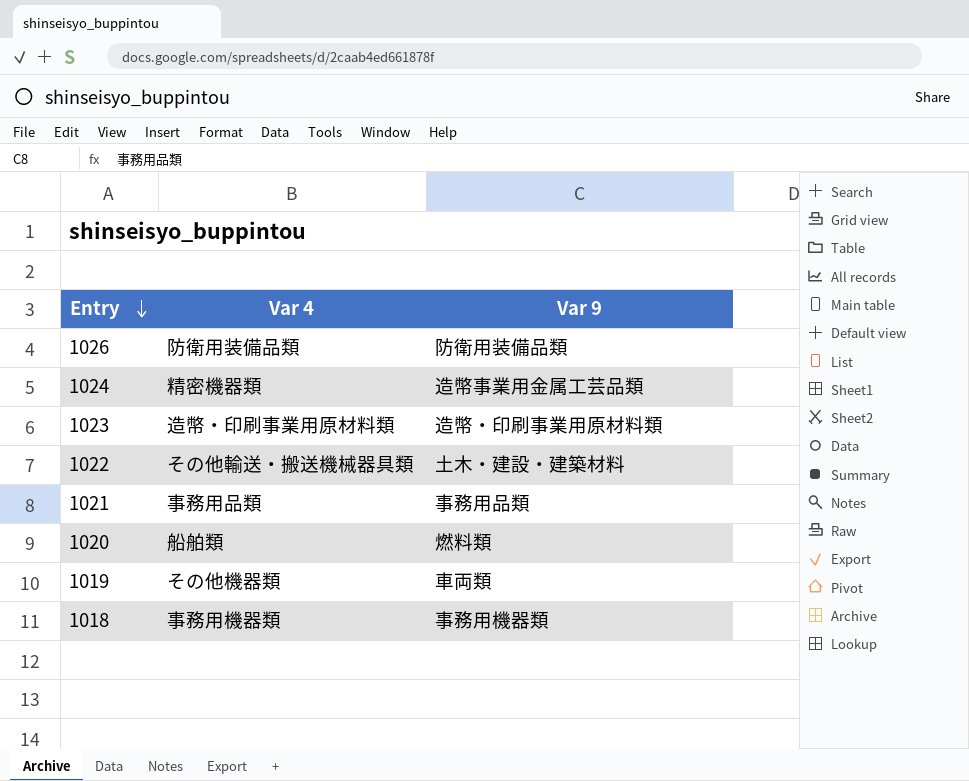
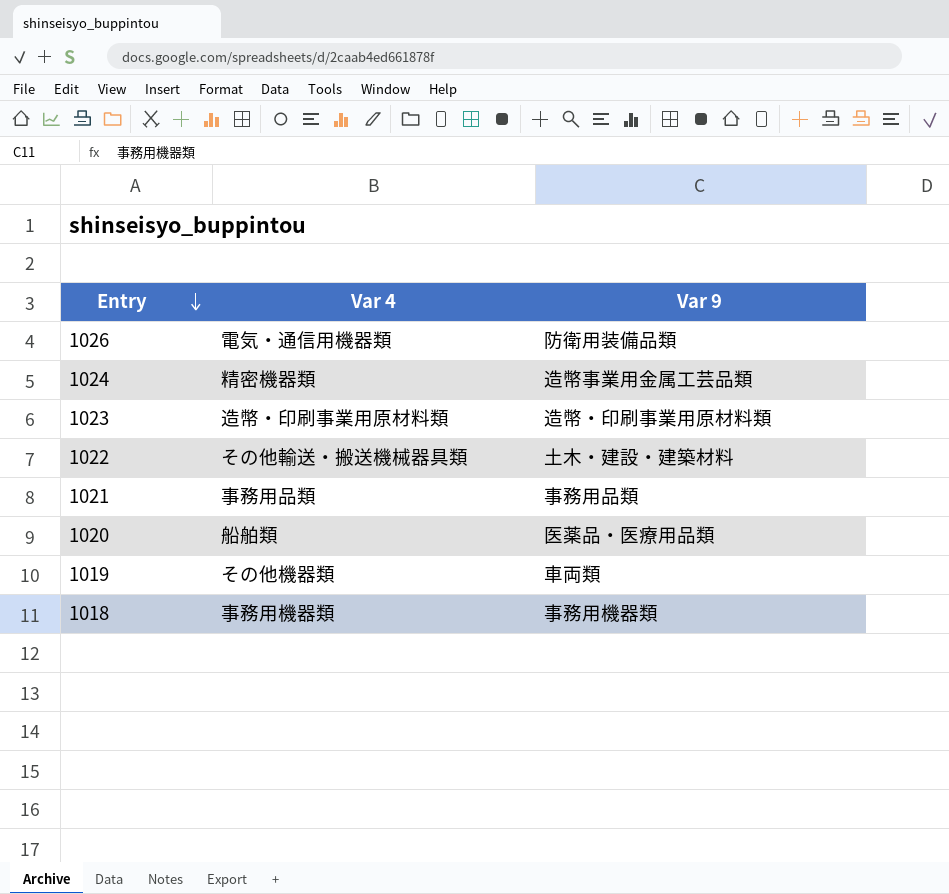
1026 | Var 4: 防衛用装備品類 -> 電気・通信用機器類
1020 | Var 9: 燃料類 -> 医薬品・医療用品類

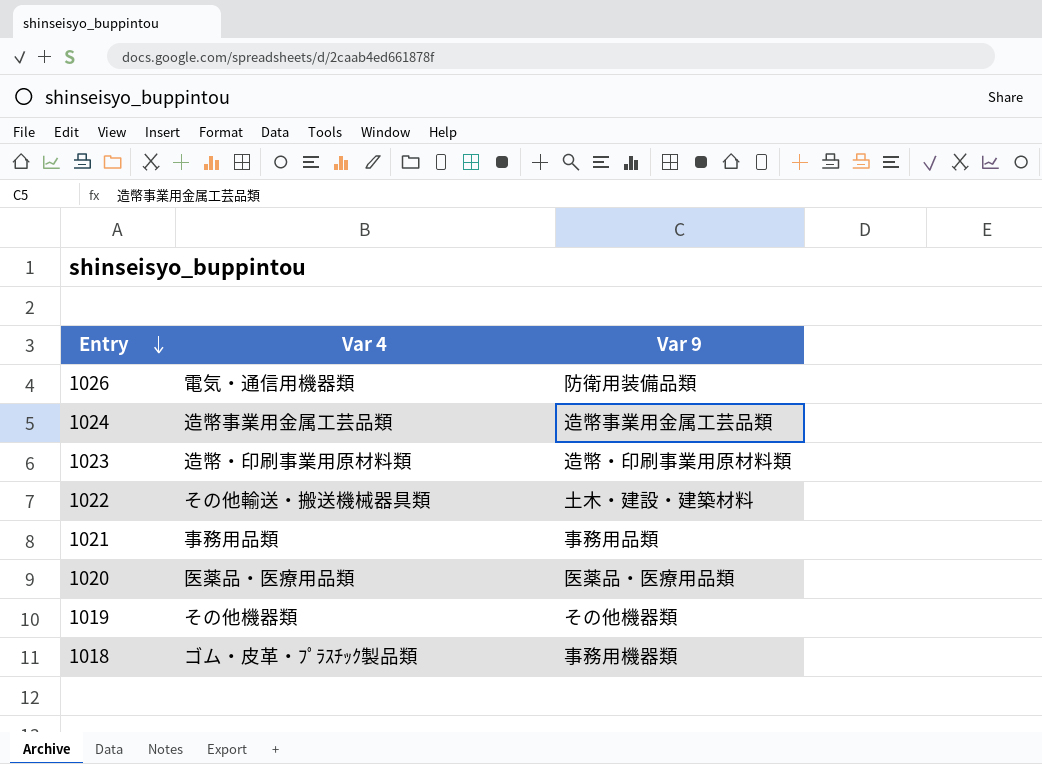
1024 | Var 4: 精密機器類 -> 造幣事業用金属工芸品類
1020 | Var 4: 船舶類 -> 医薬品・医療用品類
1019 | Var 9: 車両類 -> その他機器類
1018 | Var 4: 事務用機器類 -> ゴム・皮革・ﾌﾟﾗｽﾁｯｸ製品類

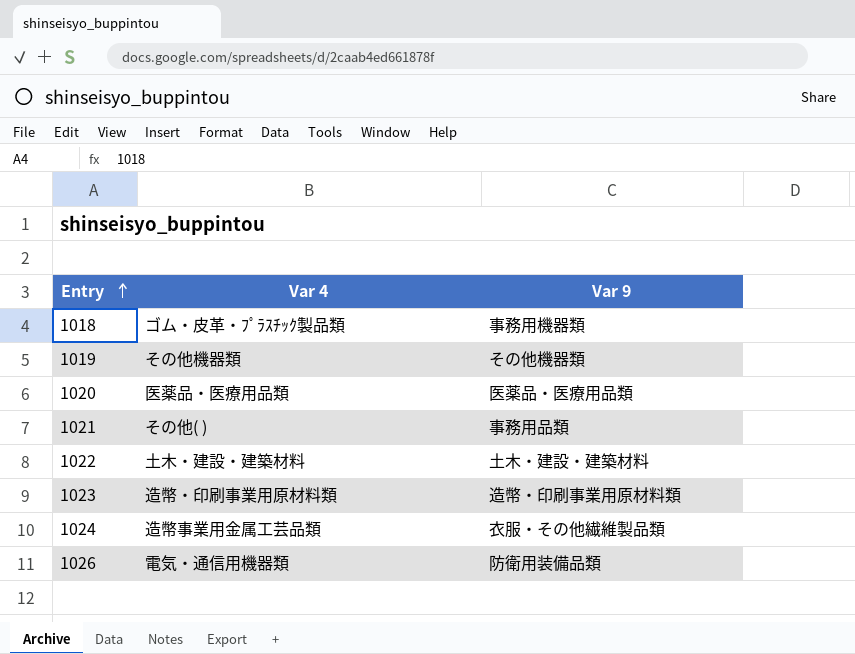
row order: Entry descending -> Entry ascending
1021 | Var 4: 事務用品類 -> その他( )
1022 | Var 4: その他輸送・搬送機械器具類 -> 土木・建設・建築材料
1024 | Var 9: 造幣事業用金属工芸品類 -> 衣服・その他繊維製品類

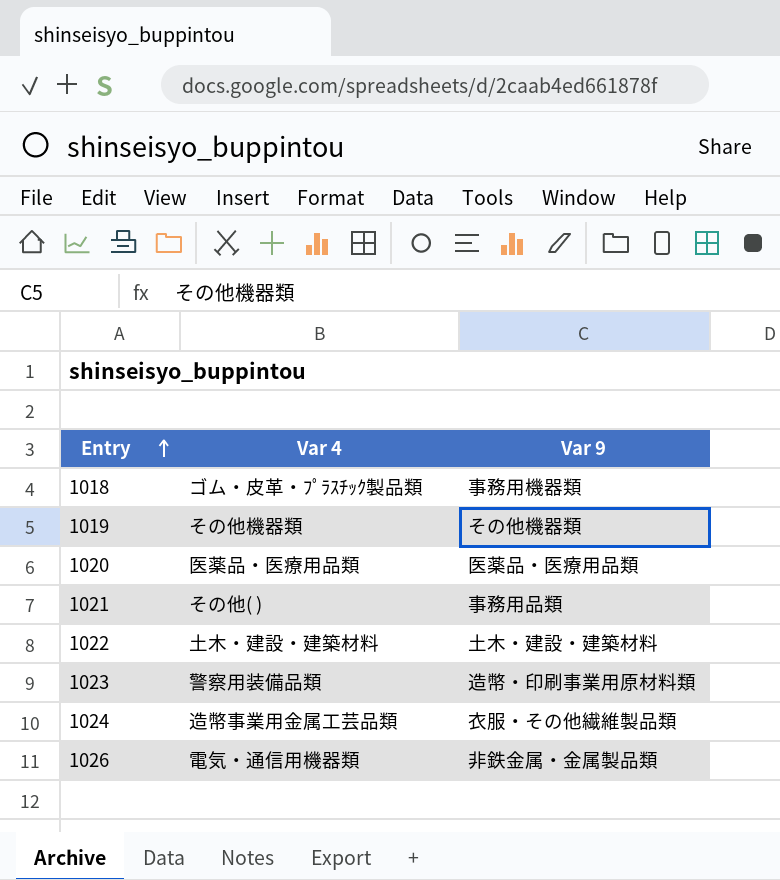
1023 | Var 4: 造幣・印刷事業用原材料類 -> 警察用装備品類
1026 | Var 9: 防衛用装備品類 -> 非鉄金属・金属製品類

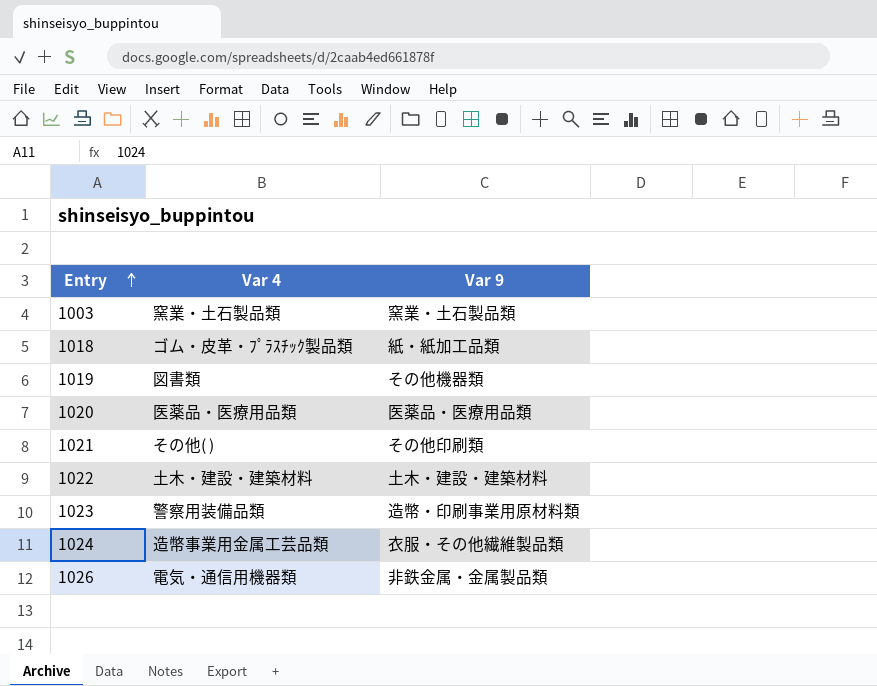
row 1003: none -> 窯業・土石製品類 | 窯業・土石製品類
1018 | Var 9: 事務用機器類 -> 紙・紙加工品類
1019 | Var 4: その他機器類 -> 図書類
1021 | Var 9: 事務用品類 -> その他印刷類

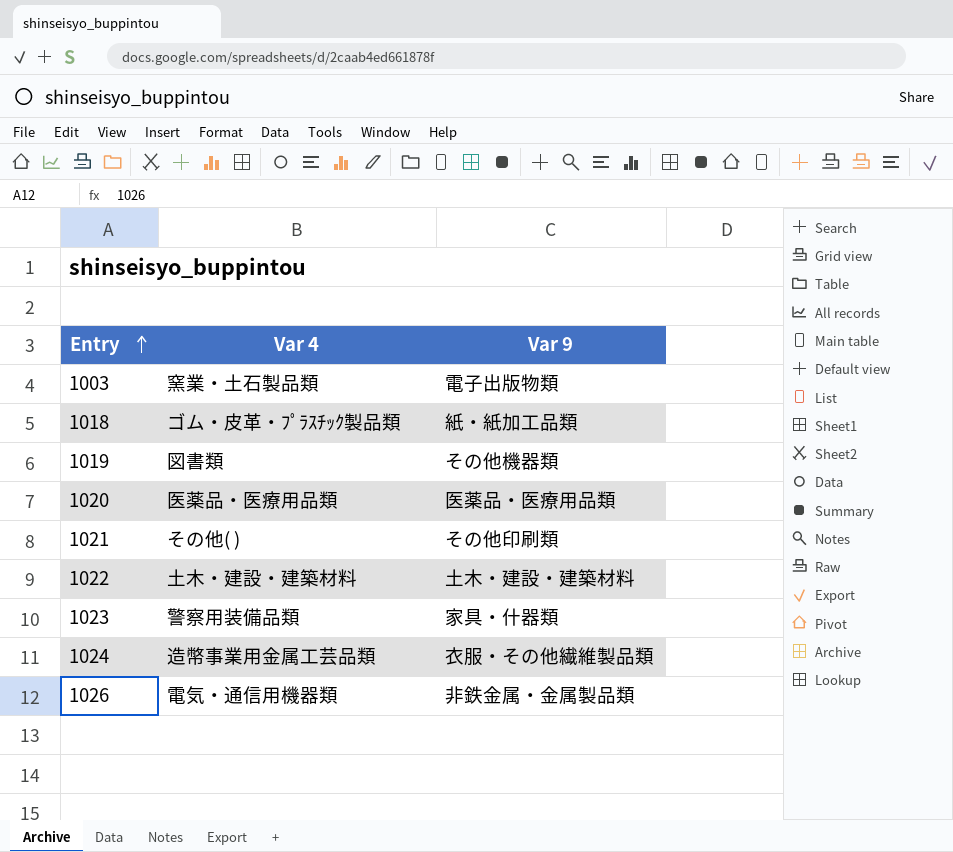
1003 | Var 9: 窯業・土石製品類 -> 電子出版物類
1023 | Var 9: 造幣・印刷事業用原材料類 -> 家具・什器類

